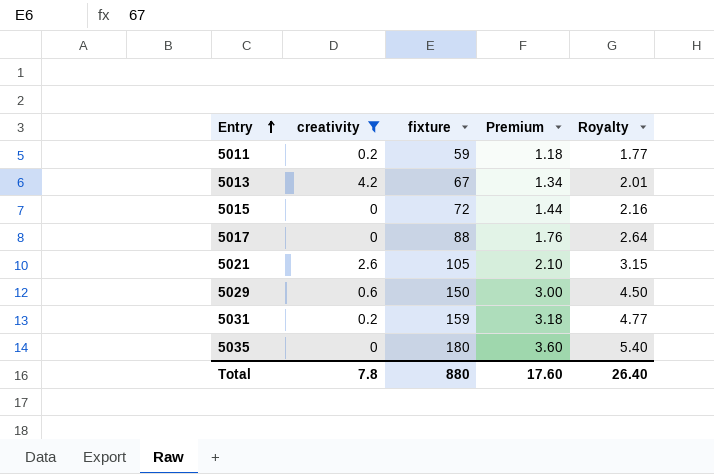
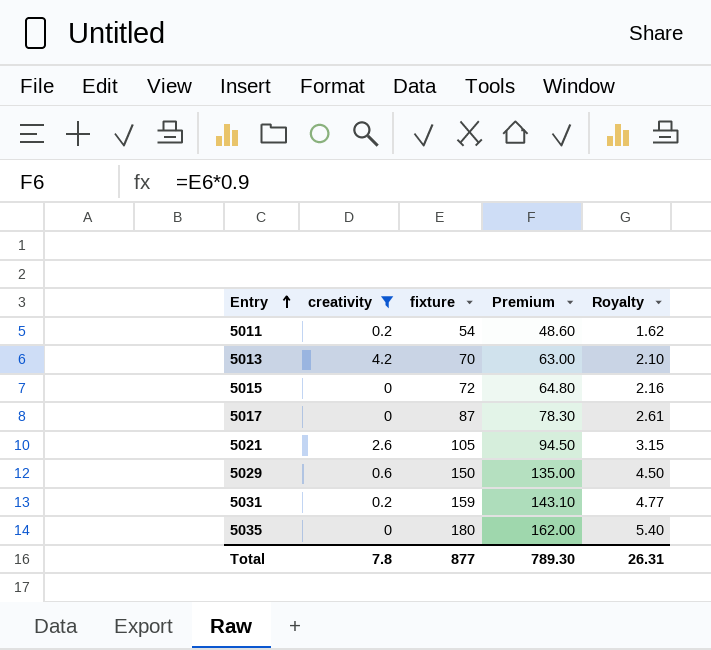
column Premium | formula: [fixture] * 0.02 -> [fixture] * 0.9
5011 | fixture: 59 -> 54
5011 | Royalty: 1.77 -> 1.62
5013 | fixture: 67 -> 70
5013 | Royalty: 2.01 -> 2.10
5017 | fixture: 88 -> 87
5017 | Royalty: 2.64 -> 2.61
Total | fixture: 880 -> 877
Total | Premium: 17.60 -> 789.30
Total | Royalty: 26.40 -> 26.31

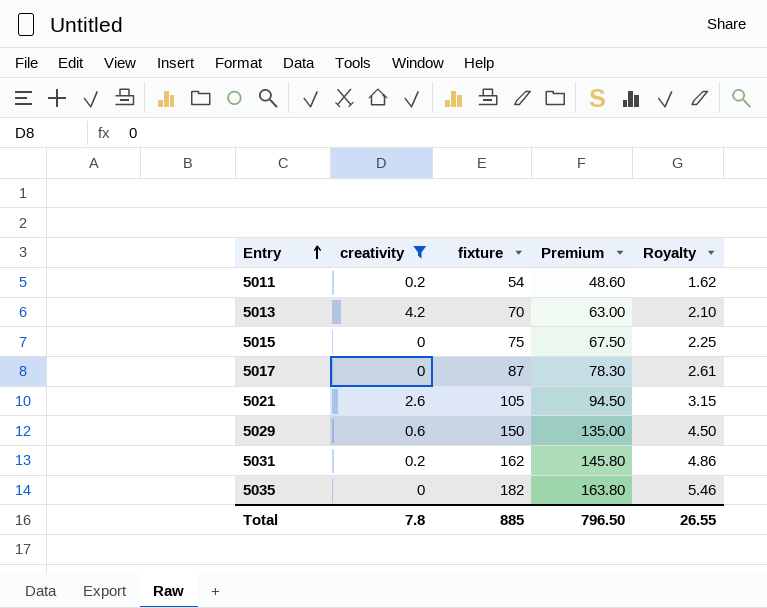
5015 | fixture: 72 -> 75
5015 | Premium: 64.80 -> 67.50
5015 | Royalty: 2.16 -> 2.25
5031 | fixture: 159 -> 162
5031 | Premium: 143.10 -> 145.80
5031 | Royalty: 4.77 -> 4.86
5035 | fixture: 180 -> 182
5035 | Premium: 162.00 -> 163.80
5035 | Royalty: 5.40 -> 5.46
Total | fixture: 877 -> 885
Total | Premium: 789.30 -> 796.50
Total | Royalty: 26.31 -> 26.55

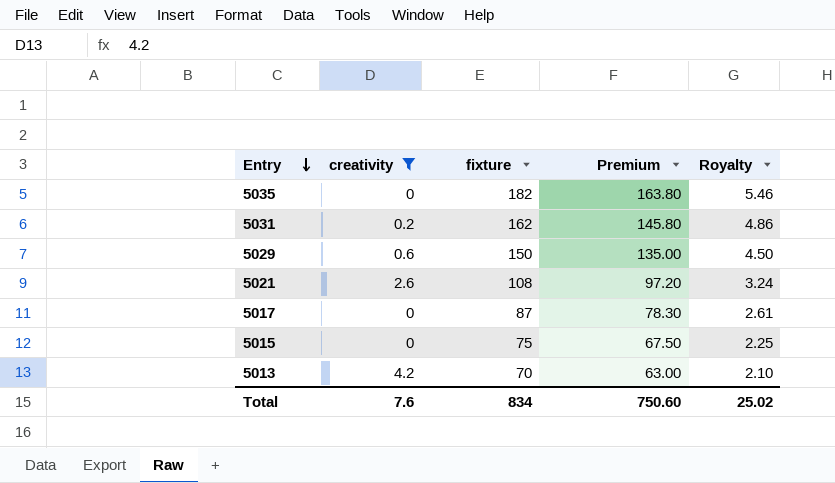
row order: Entry ascending -> Entry descending
row 5011: 0.2 | 54 | 48.60 | 1.62 -> none
5021 | fixture: 105 -> 108
5021 | Premium: 94.50 -> 97.20
5021 | Royalty: 3.15 -> 3.24
Total | creativity: 7.8 -> 7.6
Total | fixture: 885 -> 834
Total | Premium: 796.50 -> 750.60
Total | Royalty: 26.55 -> 25.02

